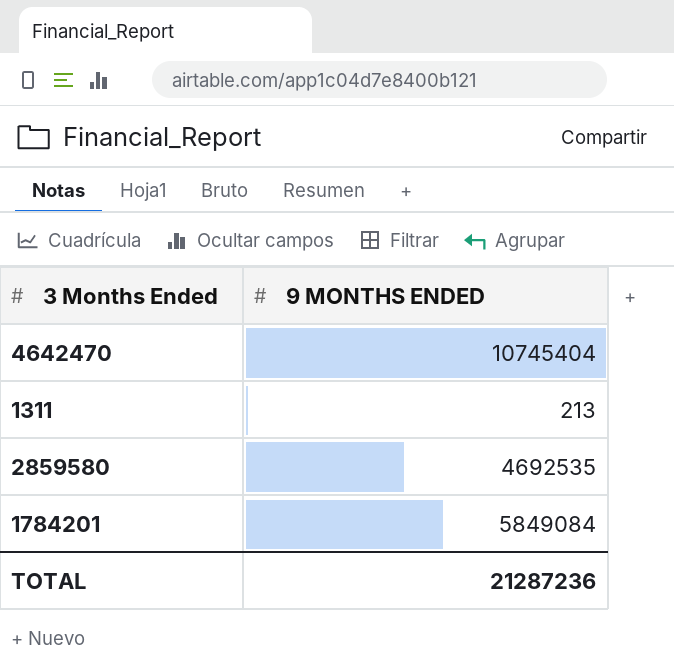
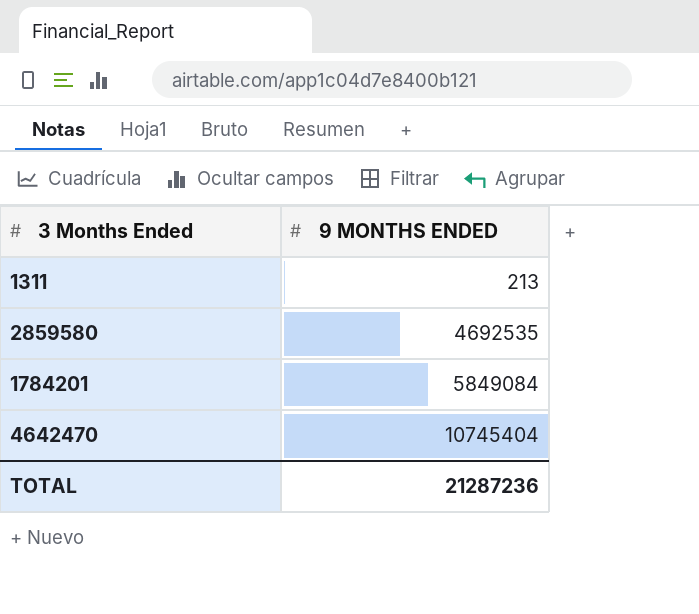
row order: none -> 9 MONTHS ENDED ascending

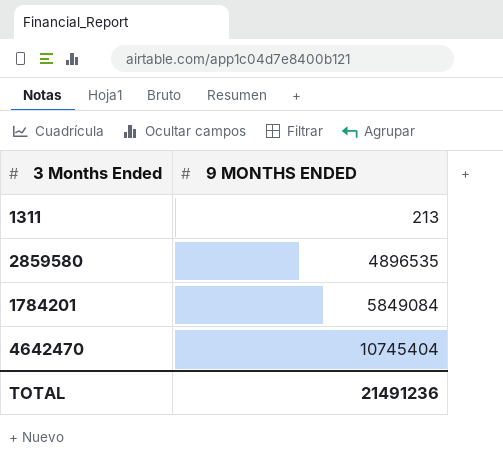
2859580 | 9 MONTHS ENDED: 4692535 -> 4896535
TOTAL | 9 MONTHS ENDED: 21287236 -> 21491236

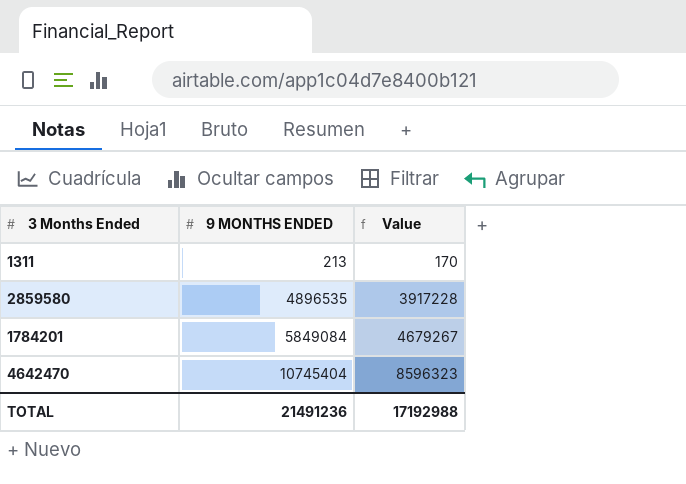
column Value | formula: none -> [9 MONTHS ENDED] * 0.8

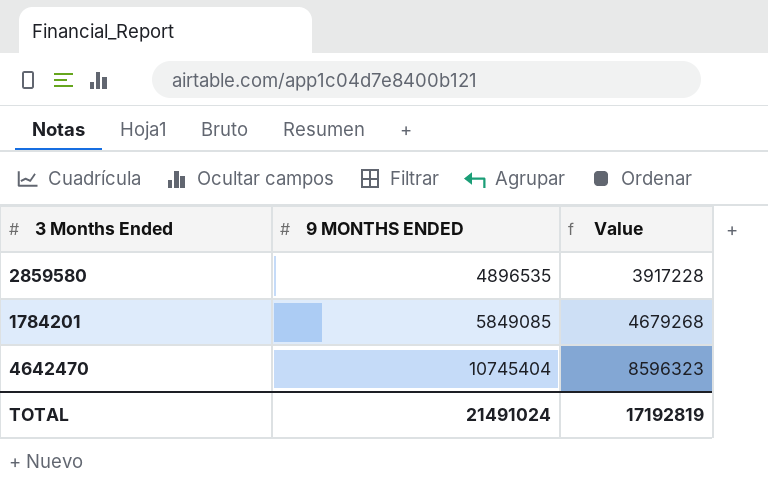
row 1311: 213 | 170 -> none
1784201 | 9 MONTHS ENDED: 5849084 -> 5849085
1784201 | Value: 4679267 -> 4679268
TOTAL | 9 MONTHS ENDED: 21491236 -> 21491024
TOTAL | Value: 17192988 -> 17192819

